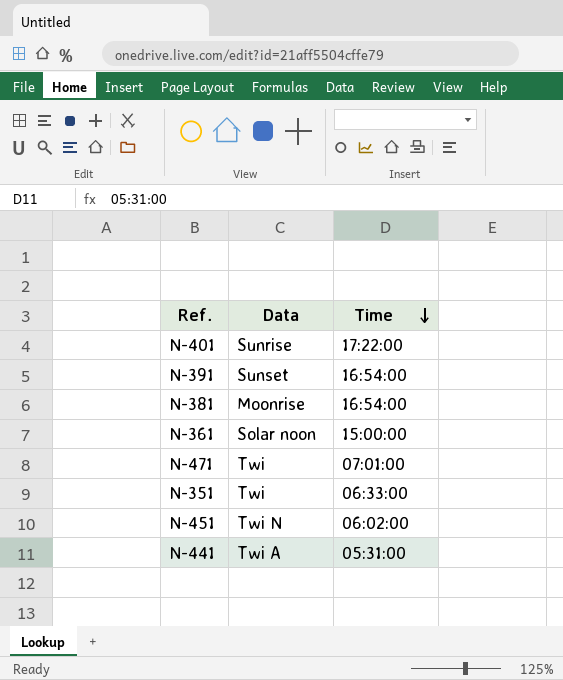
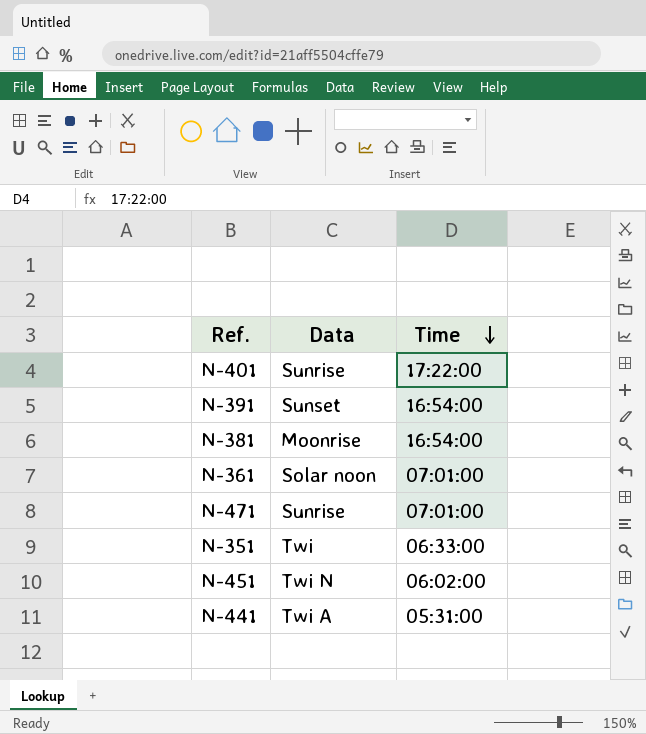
N-361 | Time: 15:00:00 -> 07:01:00
N-471 | Data: Twi -> Sunrise

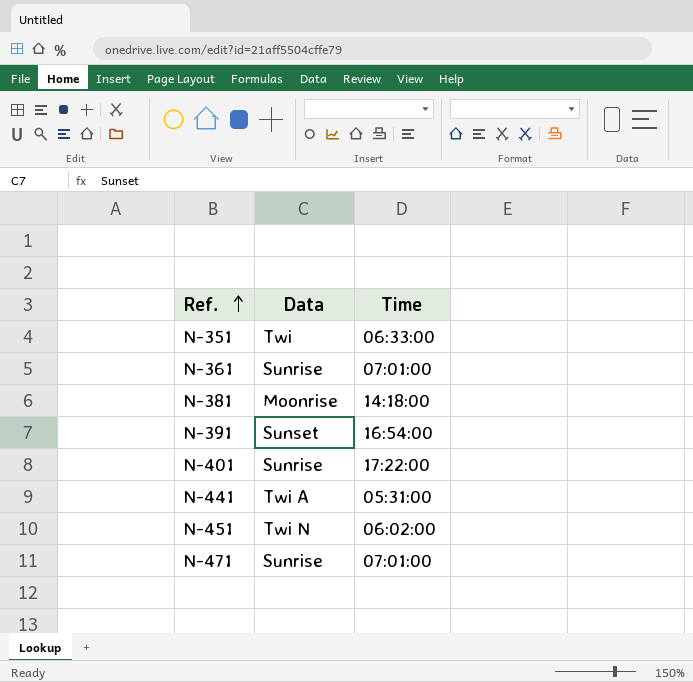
row order: Time descending -> Ref. ascending
N-361 | Data: Solar noon -> Sunrise
N-381 | Time: 16:54:00 -> 14:18:00

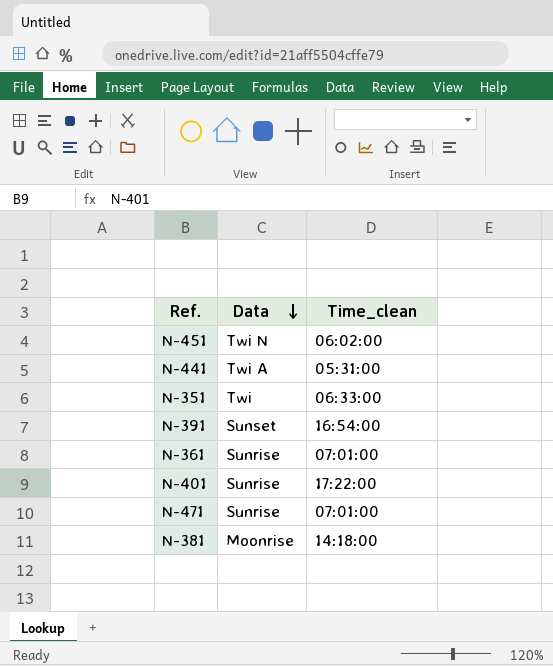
row order: Ref. ascending -> Data descending
column name: Time -> Time_clean

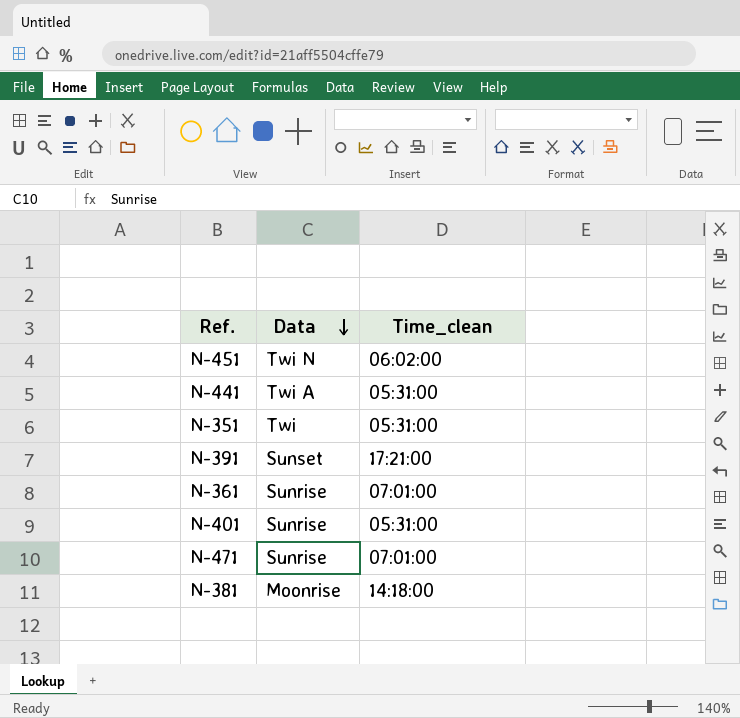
N-351 | Time_clean: 06:33:00 -> 05:31:00
N-391 | Time_clean: 16:54:00 -> 17:21:00
N-401 | Time_clean: 17:22:00 -> 05:31:00

